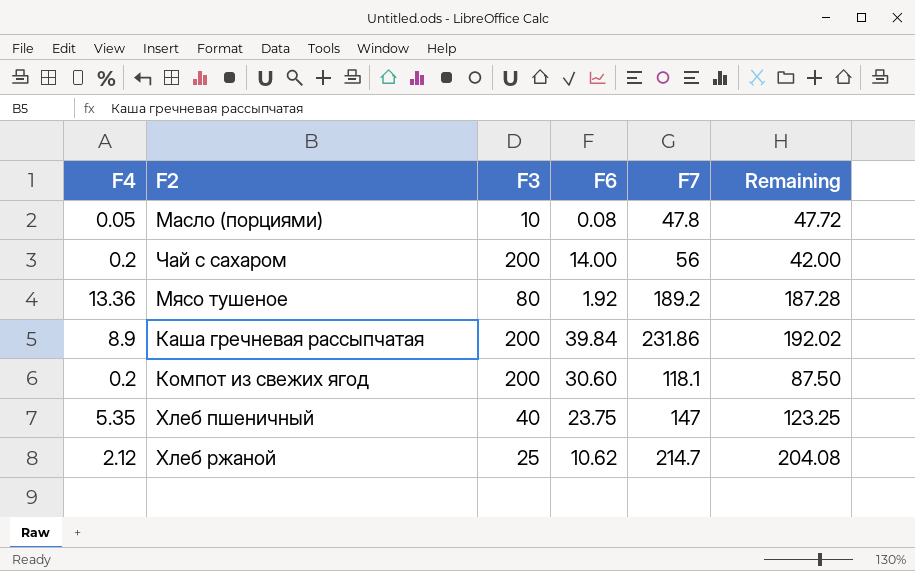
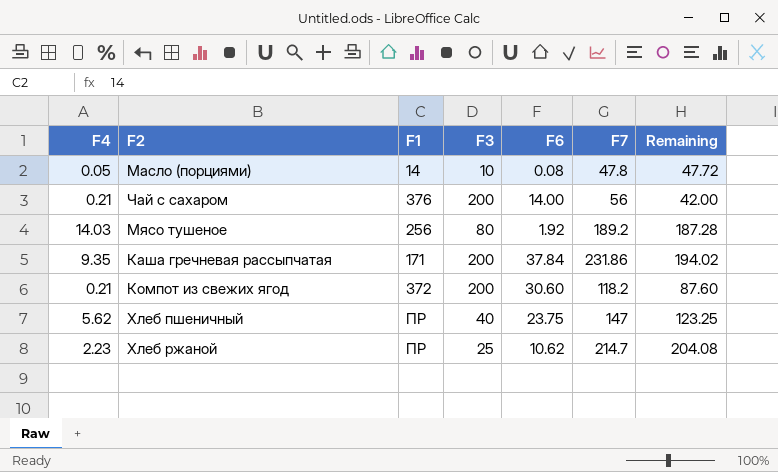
column F1 | position: none -> 3
Чай с сахаром | F4: 0.2 -> 0.21
Мясо тушеное | F4: 13.36 -> 14.03
Каша гречневая рассыпчатая | F4: 8.9 -> 9.35
Каша гречневая рассыпчатая | F6: 39.84 -> 37.84
Каша гречневая рассыпчатая | Remaining: 192.02 -> 194.02
Компот из свежих ягод | F4: 0.2 -> 0.21
Компот из свежих ягод | F7: 118.1 -> 118.2
Компот из свежих ягод | Remaining: 87.50 -> 87.60
Хлеб пшеничный | F4: 5.35 -> 5.62
Хлеб ржаной | F4: 2.12 -> 2.23

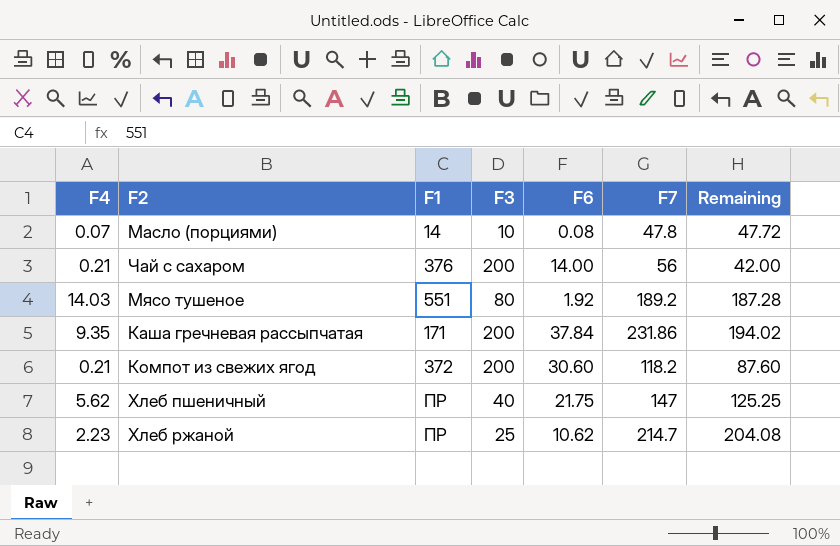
Масло (порциями) | F4: 0.05 -> 0.07
Мясо тушеное | F1: 256 -> 551
Хлеб пшеничный | F6: 23.75 -> 21.75
Хлеб пшеничный | Remaining: 123.25 -> 125.25

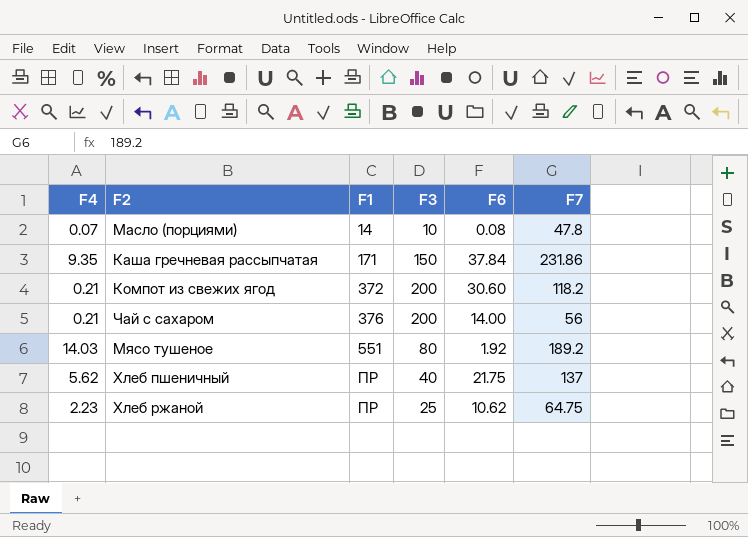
row order: none -> F1 ascending
column Remaining | formula: [F7] - [F6] -> none
Каша гречневая рассыпчатая | F3: 200 -> 150
Хлеб пшеничный | F7: 147 -> 137
Хлеб ржаной | F7: 214.7 -> 64.75

